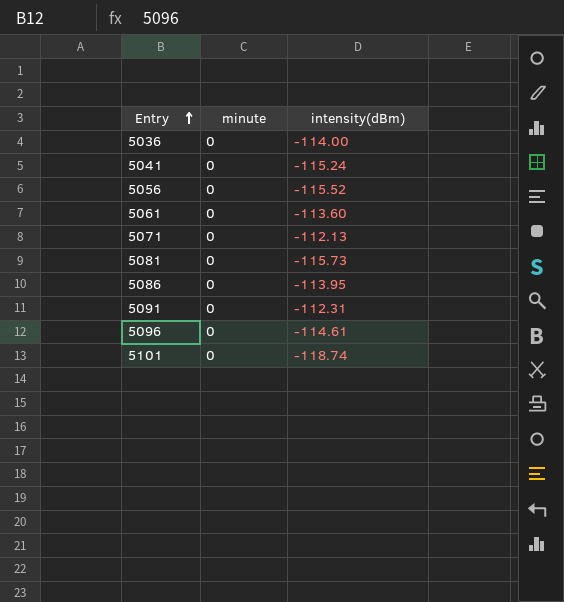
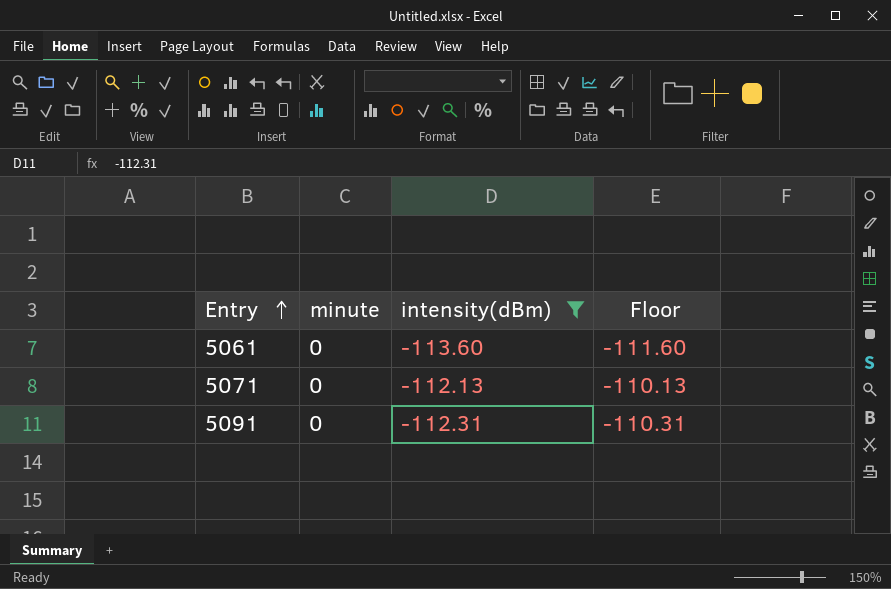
filter: none -> intensity(dBm) >= -113.60
column Floor | formula: none -> [intensity(dBm)] + 2

